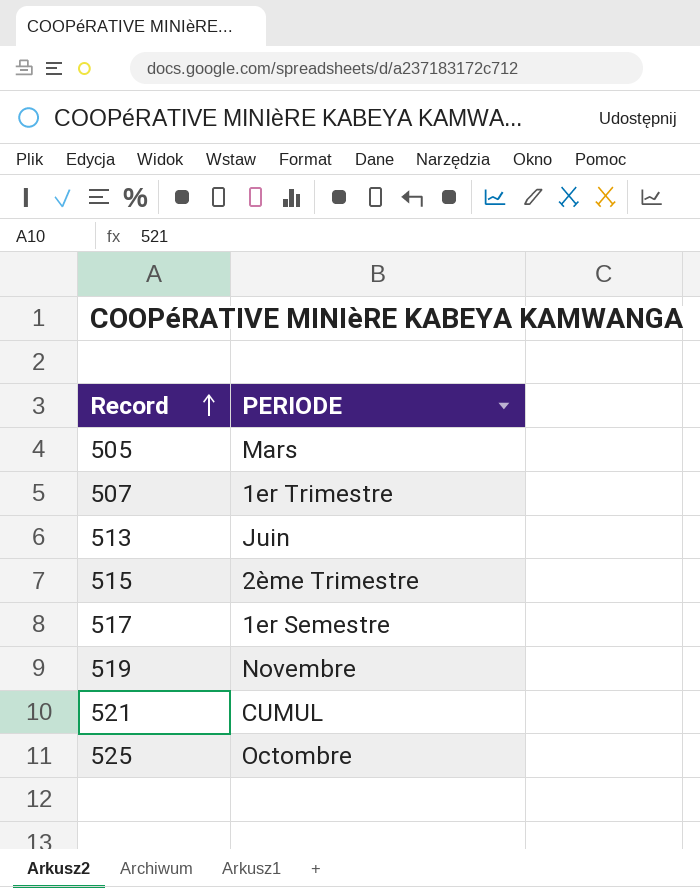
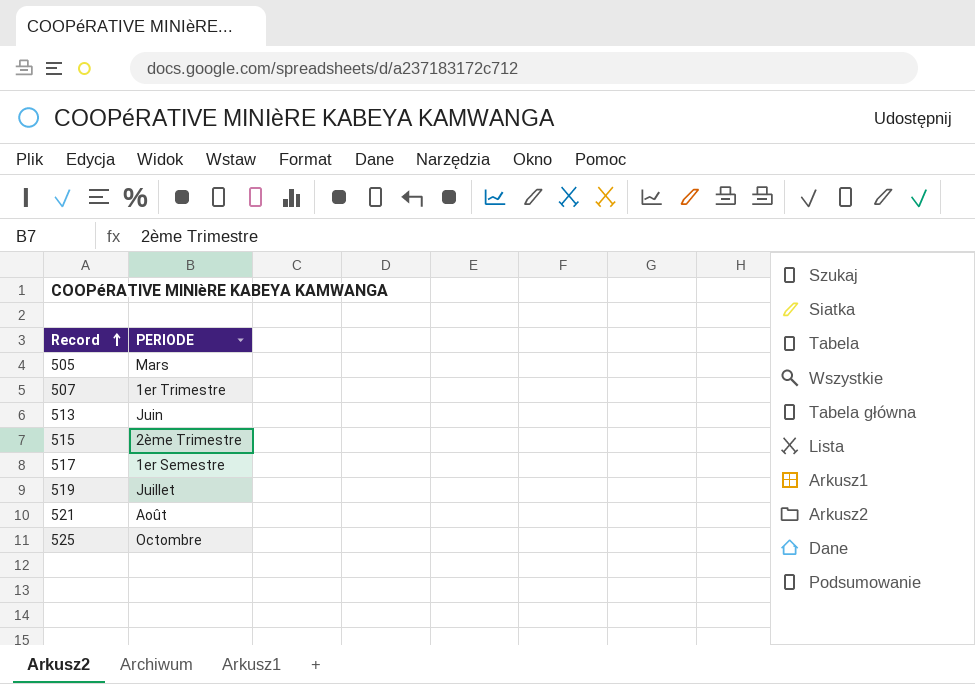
519 | PERIODE: Novembre -> Juillet
521 | PERIODE: CUMUL -> Août

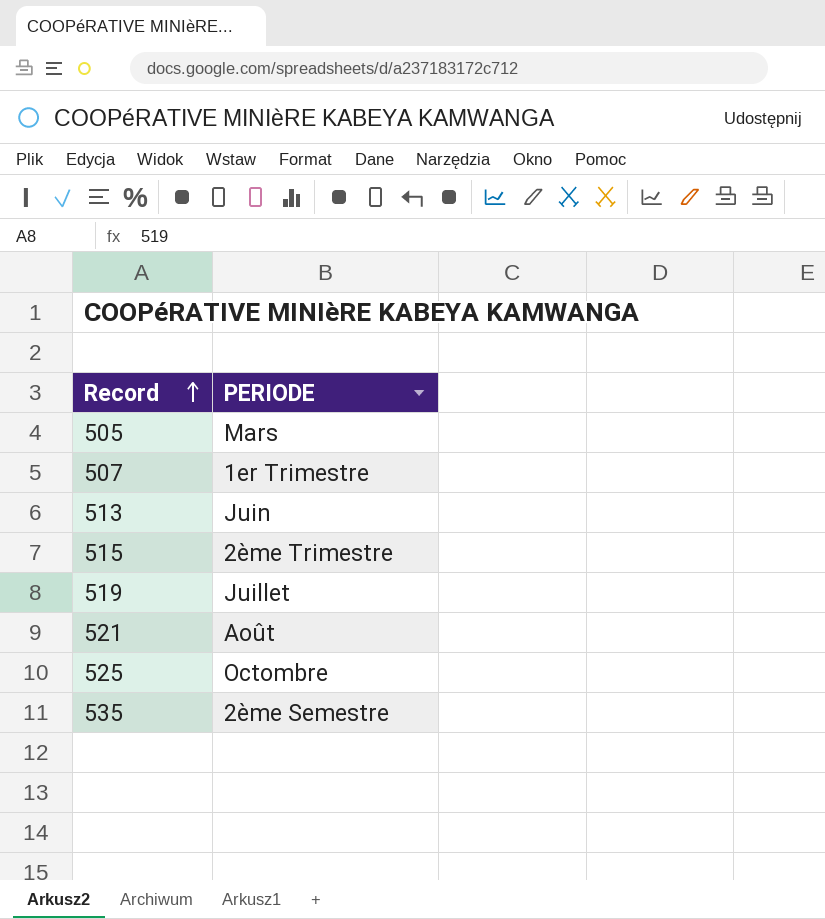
row 517: 1er Semestre -> none
row 535: none -> 2ème Semestre

